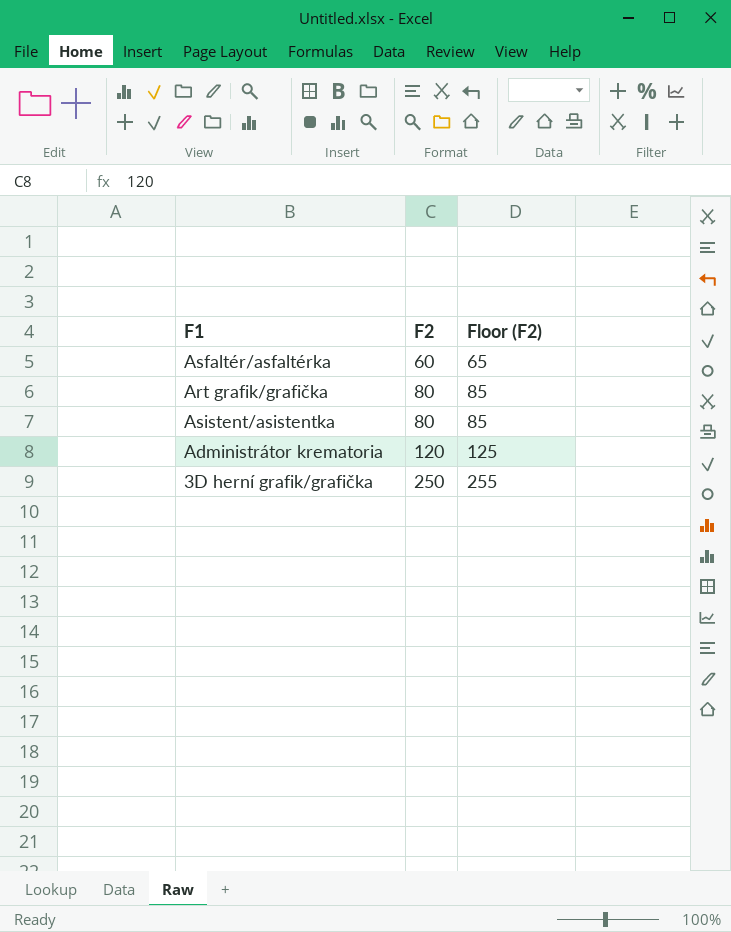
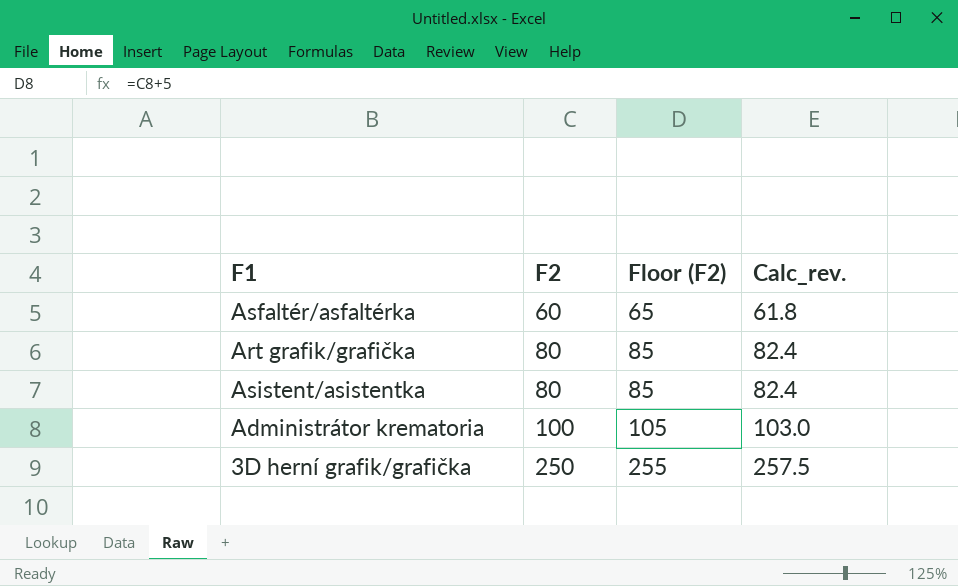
column Calc_rev. | formula: none -> [F2] * 1.03
Administrátor krematoria | F2: 120 -> 100
Administrátor krematoria | Floor (F2): 125 -> 105

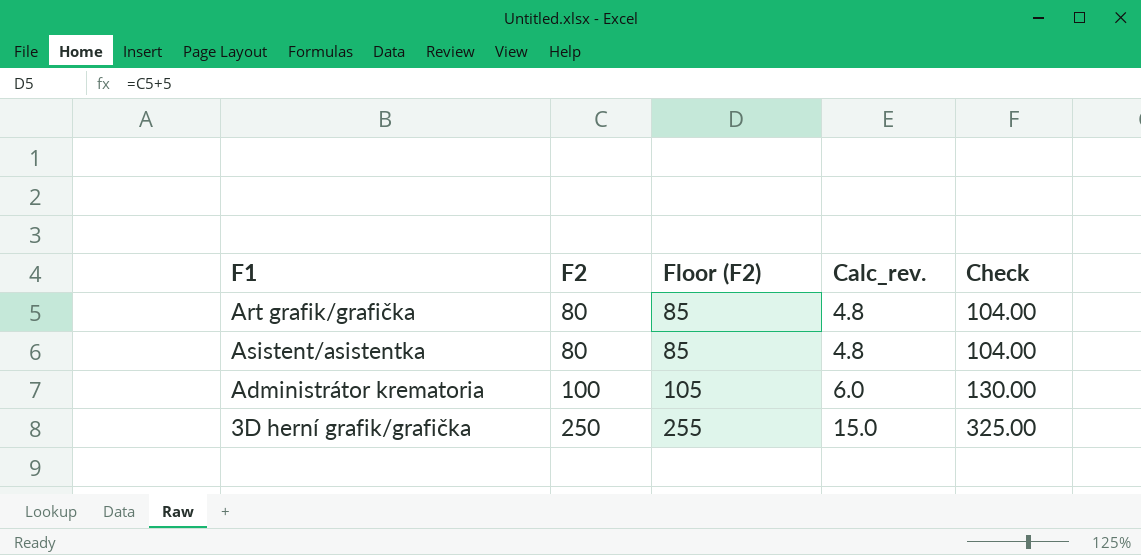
column Calc_rev. | formula: [F2] * 1.03 -> [F2] * 0.06
column Check | formula: none -> [F2] * 1.3
row Asfaltér/asfaltérka: 60 | 65 | 61.8 -> none

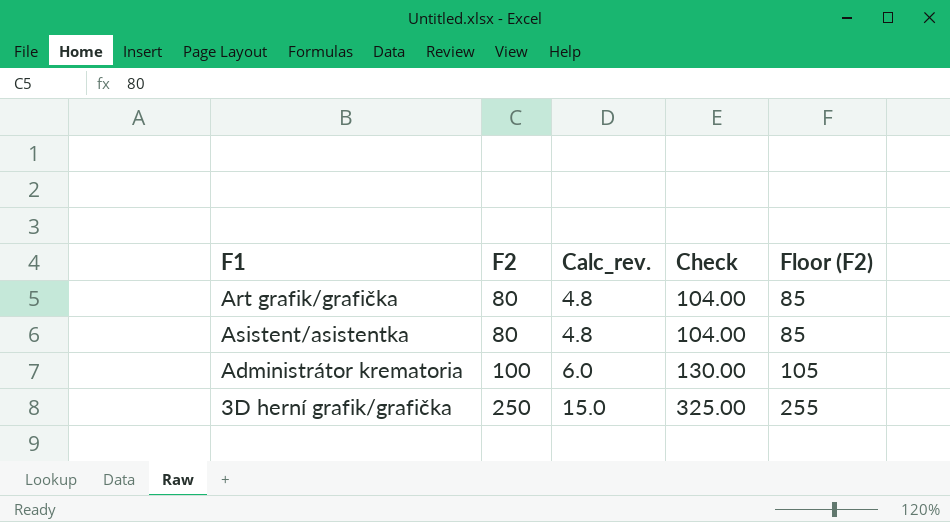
column Floor (F2) | position: 3 -> 5

